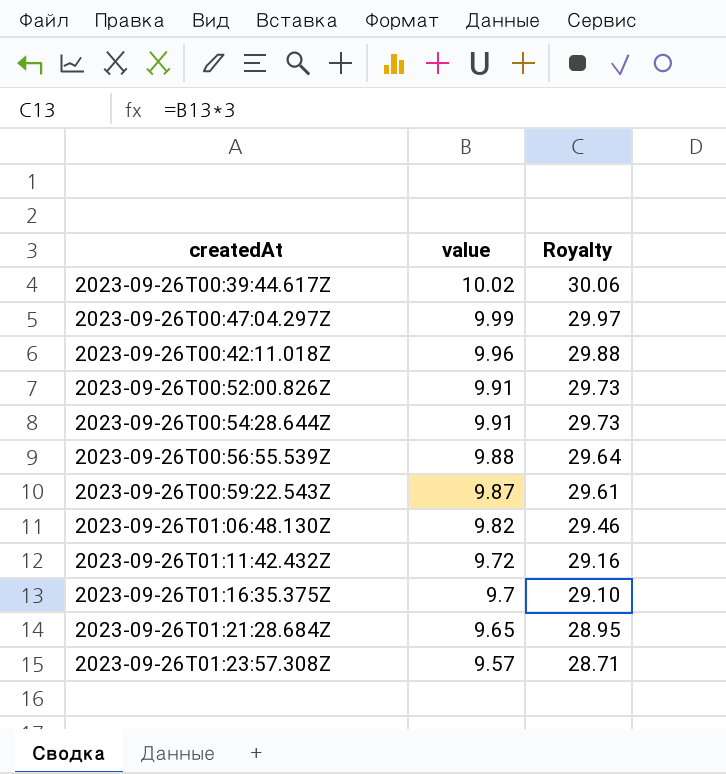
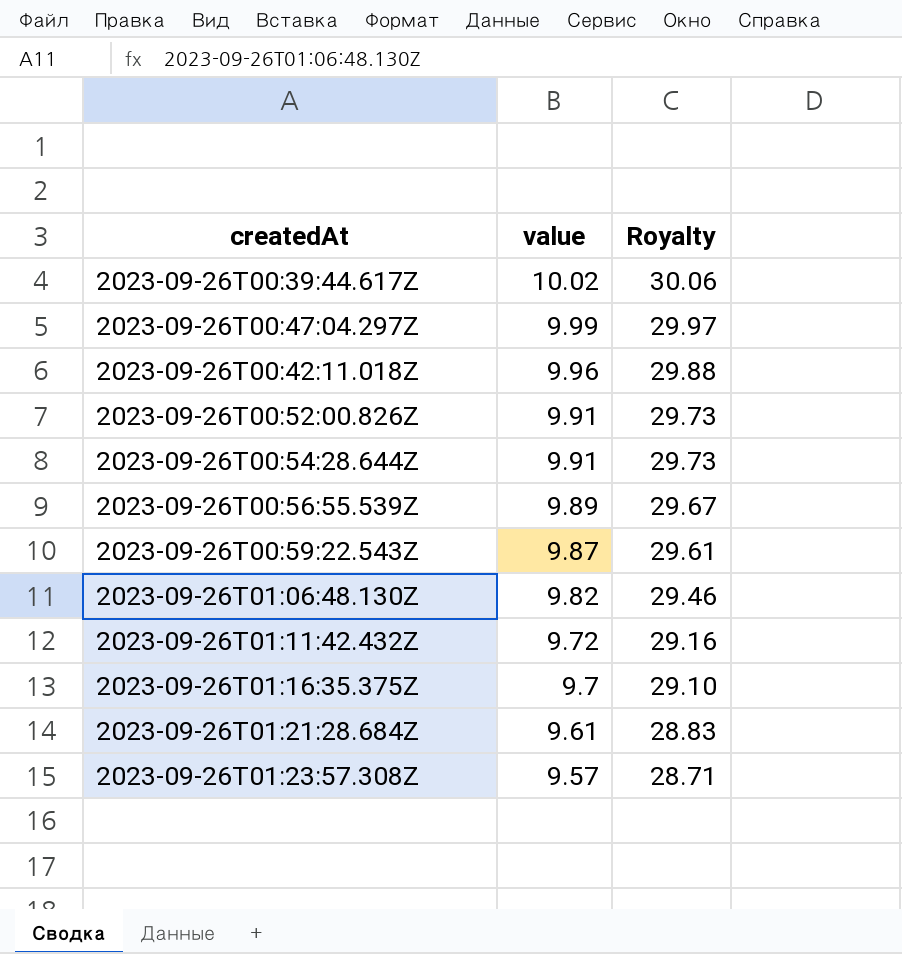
2023-09-26T00:56:55.539Z | value: 9.88 -> 9.89
2023-09-26T00:56:55.539Z | Royalty: 29.64 -> 29.67
2023-09-26T01:21:28.684Z | value: 9.65 -> 9.61
2023-09-26T01:21:28.684Z | Royalty: 28.95 -> 28.83

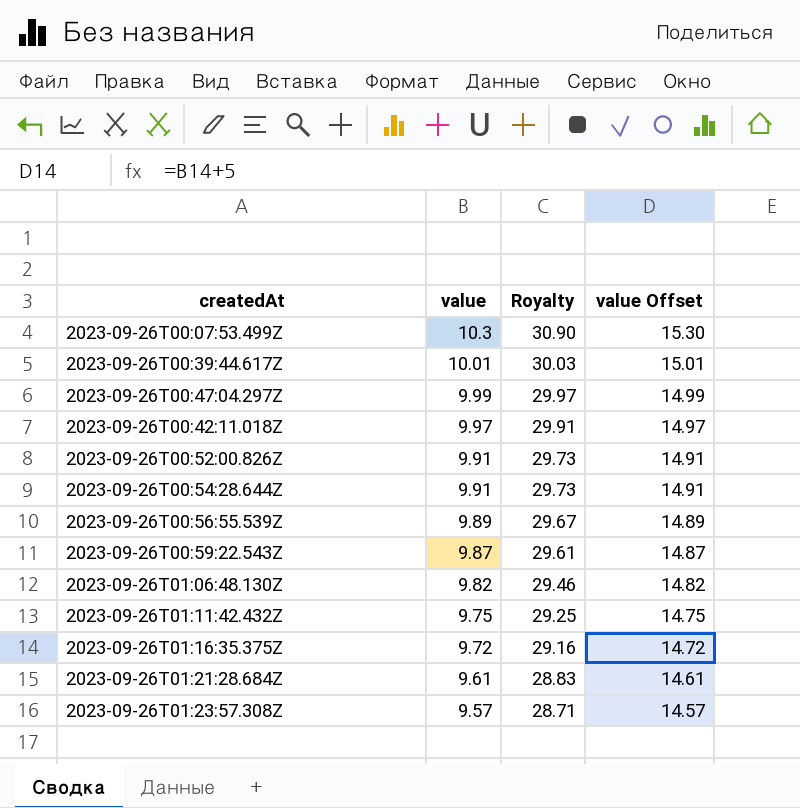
column value Offset | formula: none -> [value] + 5
row 2023-09-26T00:07:53.499Z: none -> 10.3 | 30.90 | 15.30
2023-09-26T00:39:44.617Z | value: 10.02 -> 10.01
2023-09-26T00:39:44.617Z | Royalty: 30.06 -> 30.03
2023-09-26T00:42:11.018Z | value: 9.96 -> 9.97
2023-09-26T00:42:11.018Z | Royalty: 29.88 -> 29.91
2023-09-26T01:11:42.432Z | value: 9.72 -> 9.75
2023-09-26T01:11:42.432Z | Royalty: 29.16 -> 29.25
2023-09-26T01:16:35.375Z | value: 9.7 -> 9.72
2023-09-26T01:16:35.375Z | Royalty: 29.10 -> 29.16

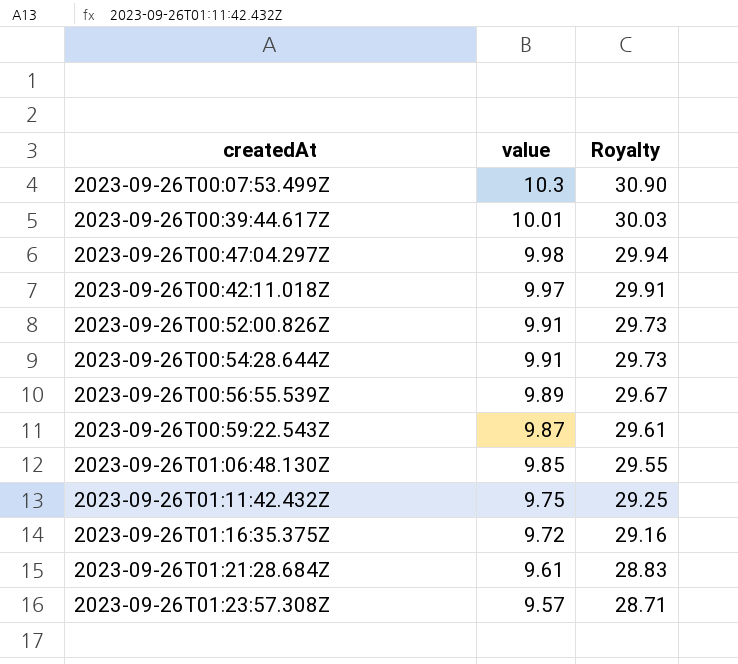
column value Offset | formula: [value] + 5 -> none
2023-09-26T00:47:04.297Z | value: 9.99 -> 9.98
2023-09-26T00:47:04.297Z | Royalty: 29.97 -> 29.94
2023-09-26T01:06:48.130Z | value: 9.82 -> 9.85
2023-09-26T01:06:48.130Z | Royalty: 29.46 -> 29.55

